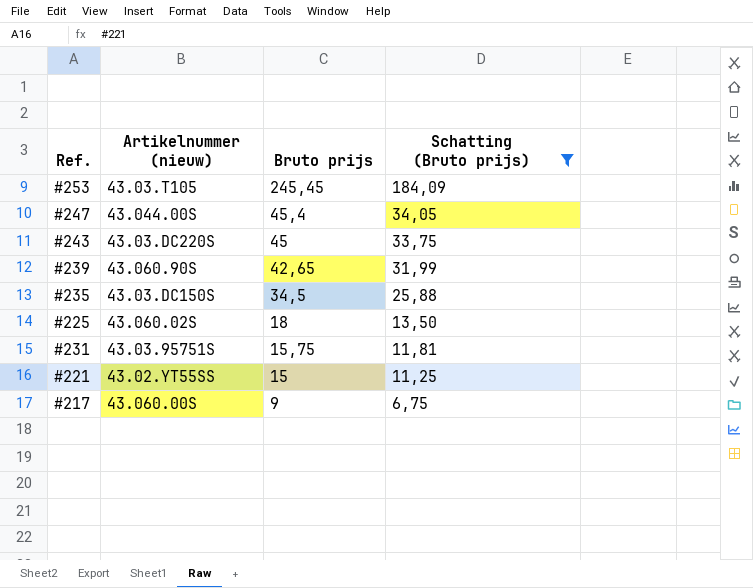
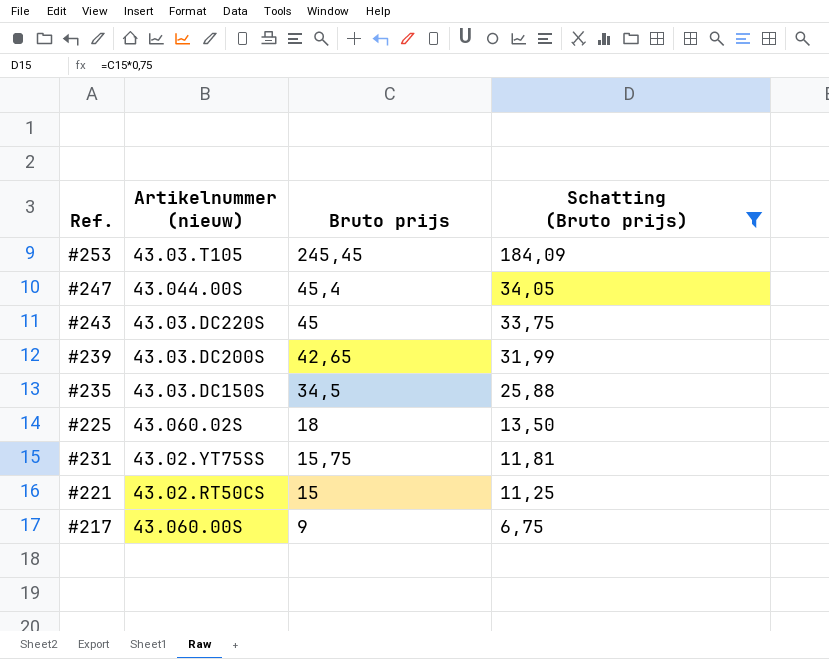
#239 | Artikelnummer (nieuw): 43.060.90S -> 43.03.DC200S
#231 | Artikelnummer (nieuw): 43.03.95751S -> 43.02.YT75SS
#221 | Artikelnummer (nieuw): 43.02.YT55SS -> 43.02.RT50CS

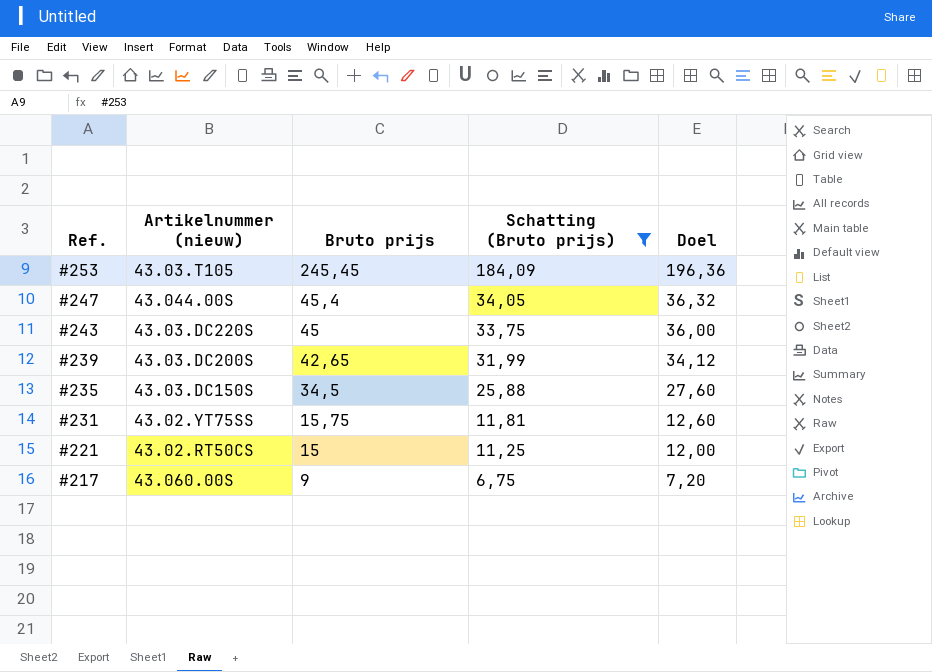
column Doel | formula: none -> [Bruto prijs] * 0,8
row #225: 43.060.02S | 18 | 13,50 -> none

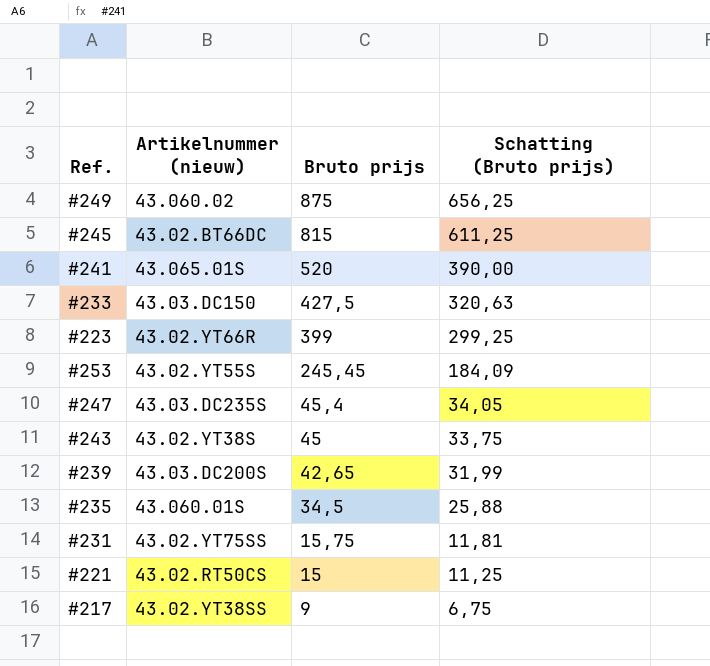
filter: Schatting (Bruto prijs) <= 184,09 -> none
column Doel | formula: [Bruto prijs] * 0,8 -> none
#253 | Artikelnummer (nieuw): 43.03.T105 -> 43.02.YT55S
#247 | Artikelnummer (nieuw): 43.044.00S -> 43.03.DC235S
#243 | Artikelnummer (nieuw): 43.03.DC220S -> 43.02.YT38S
#235 | Artikelnummer (nieuw): 43.03.DC150S -> 43.060.01S
#217 | Artikelnummer (nieuw): 43.060.00S -> 43.02.YT38SS

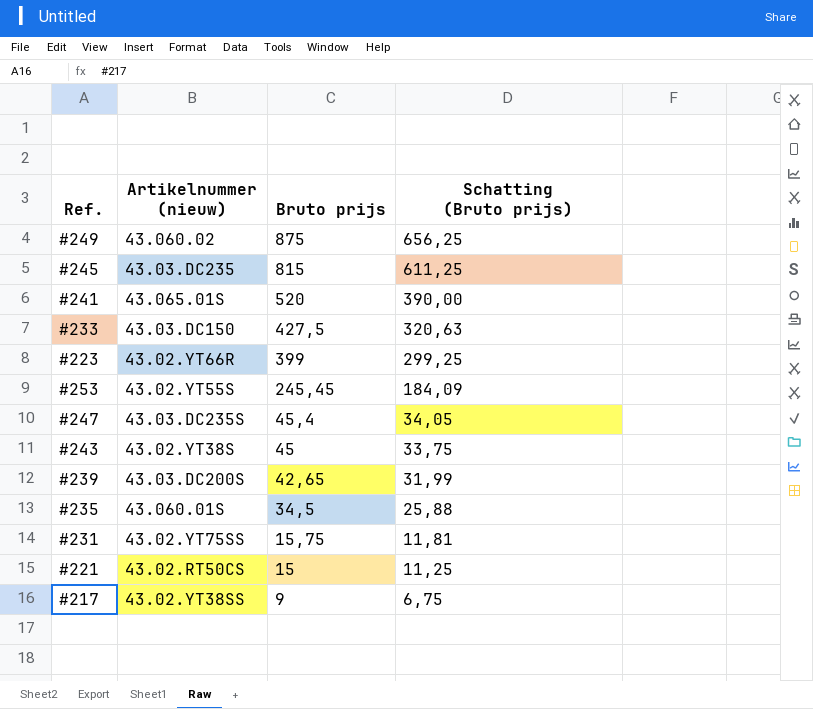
#245 | Artikelnummer (nieuw): 43.02.BT66DC -> 43.03.DC235

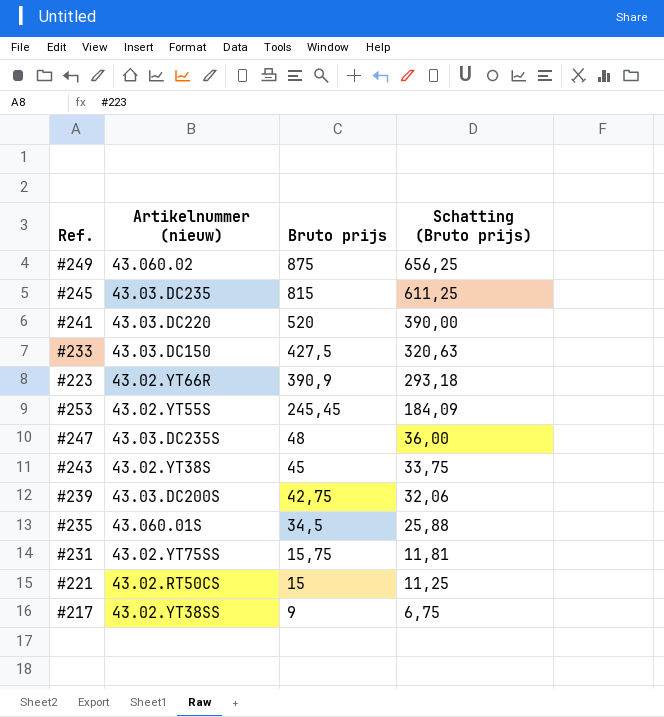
#241 | Artikelnummer (nieuw): 43.065.01S -> 43.03.DC220
#223 | Bruto prijs: 399 -> 390,9
#223 | Schatting (Bruto prijs): 299,25 -> 293,18
#247 | Bruto prijs: 45,4 -> 48
#247 | Schatting (Bruto prijs): 34,05 -> 36,00
#239 | Bruto prijs: 42,65 -> 42,75
#239 | Schatting (Bruto prijs): 31,99 -> 32,06

